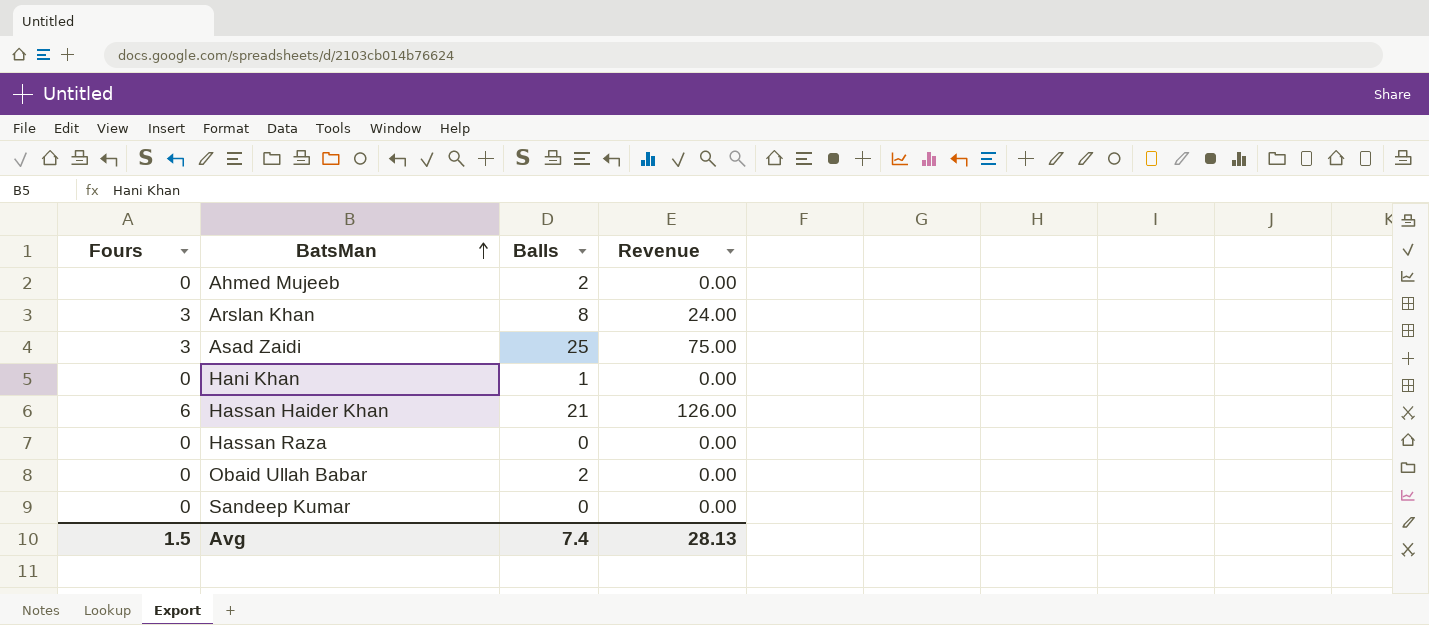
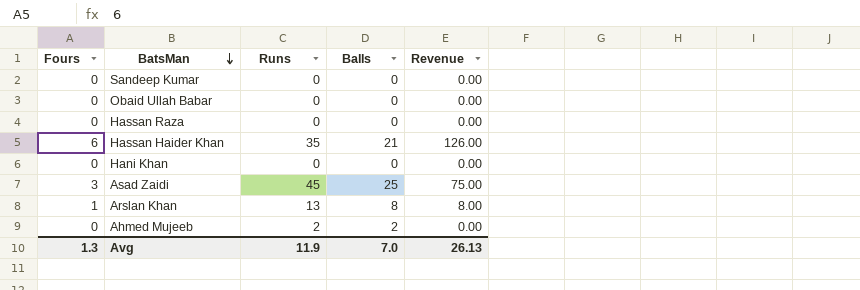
row order: BatsMan ascending -> BatsMan descending
column Runs | position: none -> 3
Obaid Ullah Babar | Balls: 2 -> 0
Hani Khan | Balls: 1 -> 0
Arslan Khan | Fours: 3 -> 1
Arslan Khan | Revenue: 24.00 -> 8.00
Avg | Fours: 1.5 -> 1.3
Avg | Balls: 7.4 -> 7.0
Avg | Revenue: 28.13 -> 26.13

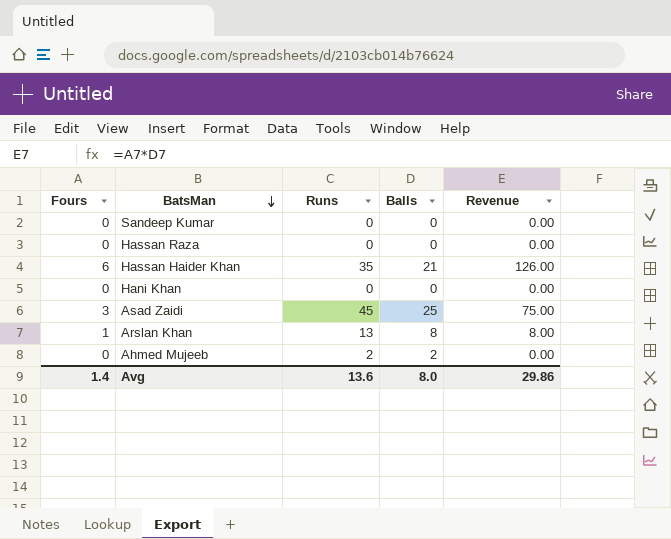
row Obaid Ullah Babar: 0 | 0 | 0 | 0.00 -> none
Avg | Fours: 1.3 -> 1.4
Avg | Runs: 11.9 -> 13.6
Avg | Balls: 7.0 -> 8.0
Avg | Revenue: 26.13 -> 29.86

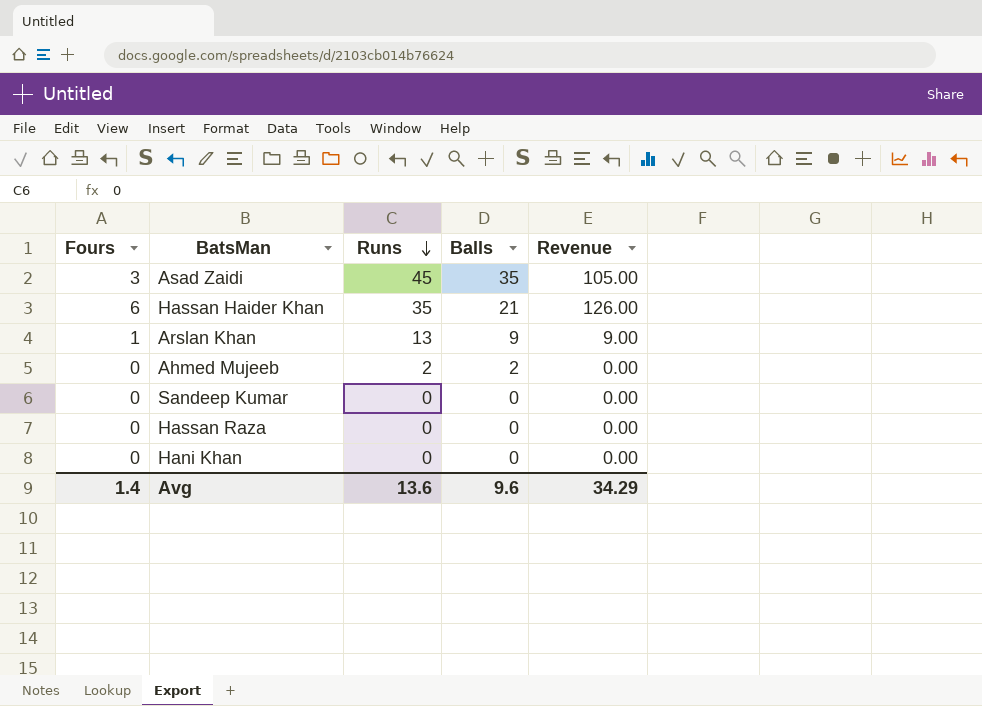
row order: BatsMan descending -> Runs descending
Asad Zaidi | Balls: 25 -> 35
Asad Zaidi | Revenue: 75.00 -> 105.00
Arslan Khan | Balls: 8 -> 9
Arslan Khan | Revenue: 8.00 -> 9.00
Avg | Balls: 8.0 -> 9.6
Avg | Revenue: 29.86 -> 34.29

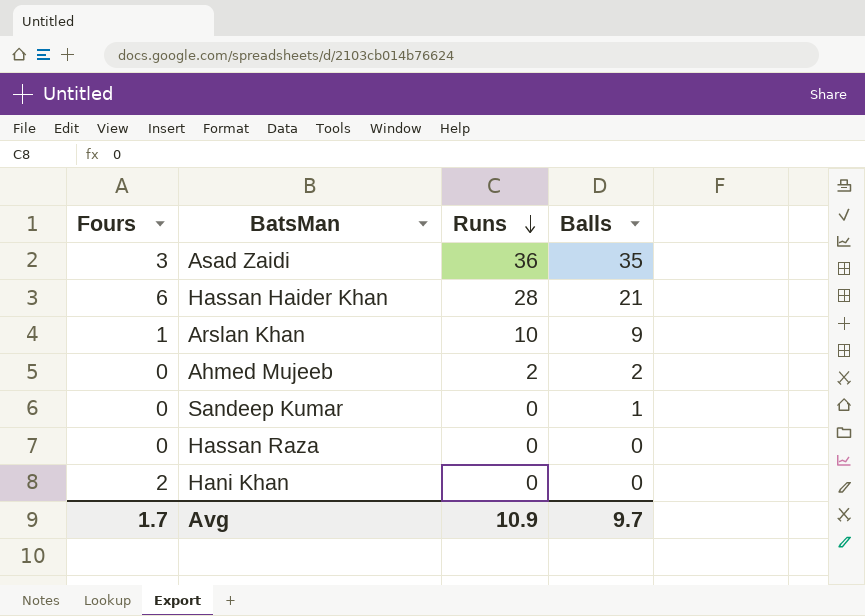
column Revenue | formula: [Fours] * [Balls] -> none
Asad Zaidi | Runs: 45 -> 36
Hassan Haider Khan | Runs: 35 -> 28
Arslan Khan | Runs: 13 -> 10
Sandeep Kumar | Balls: 0 -> 1
Hani Khan | Fours: 0 -> 2
Avg | Fours: 1.4 -> 1.7
Avg | Runs: 13.6 -> 10.9
Avg | Balls: 9.6 -> 9.7

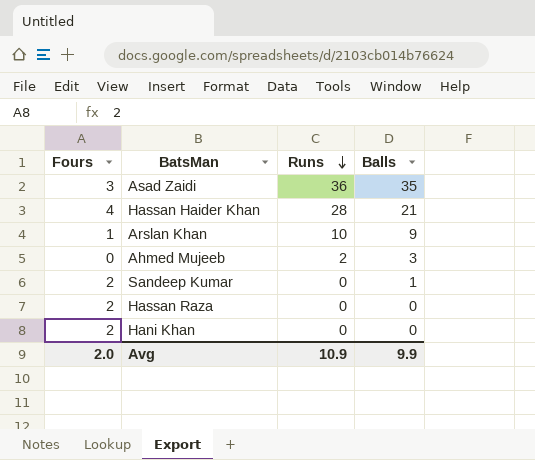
Hassan Haider Khan | Fours: 6 -> 4
Ahmed Mujeeb | Balls: 2 -> 3
Sandeep Kumar | Fours: 0 -> 2
Hassan Raza | Fours: 0 -> 2
Avg | Fours: 1.7 -> 2.0
Avg | Balls: 9.7 -> 9.9

